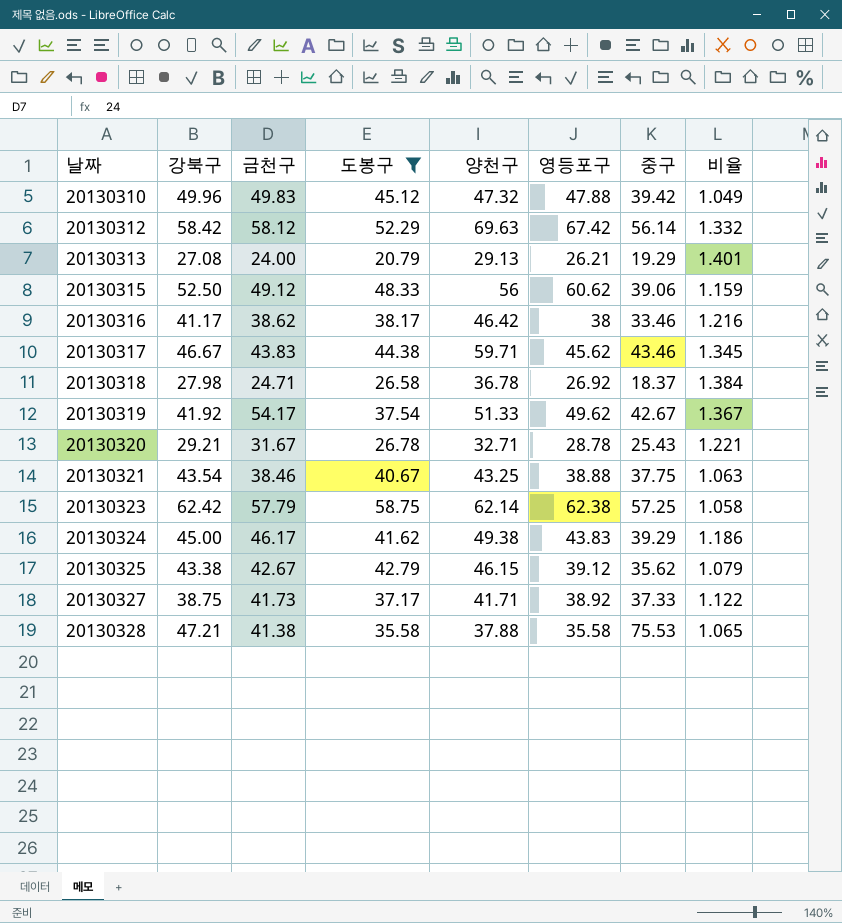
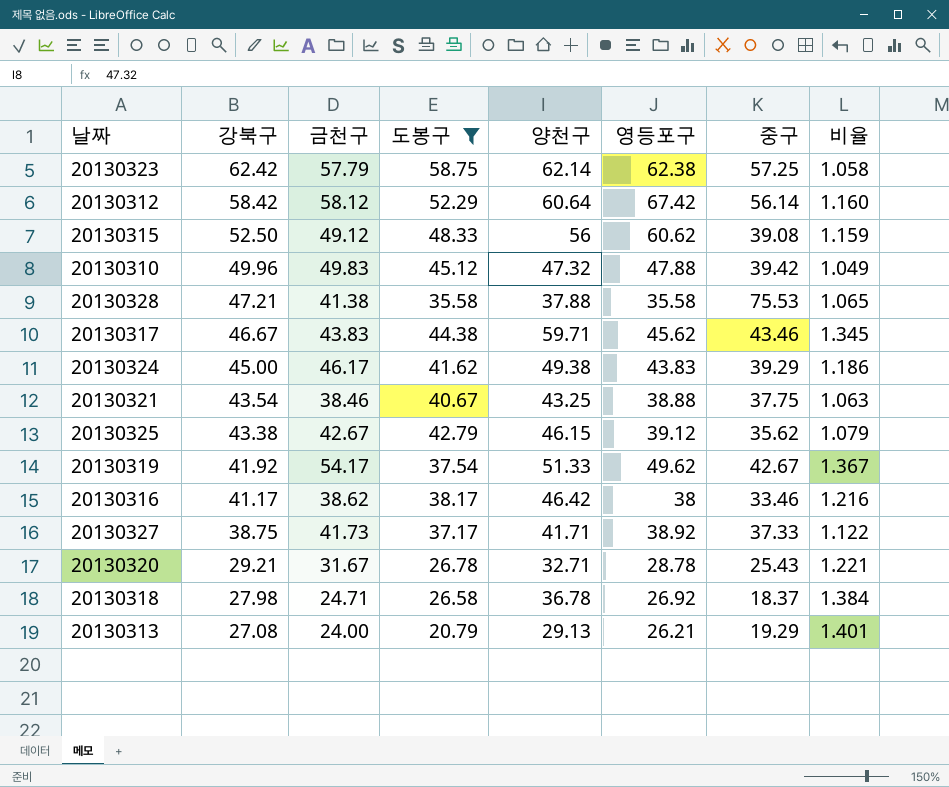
row order: 날짜 ascending -> 강북구 descending
20130312 | 양천구: 69.63 -> 60.64
20130312 | 비율: 1.332 -> 1.160
20130315 | 중구: 39.06 -> 39.08

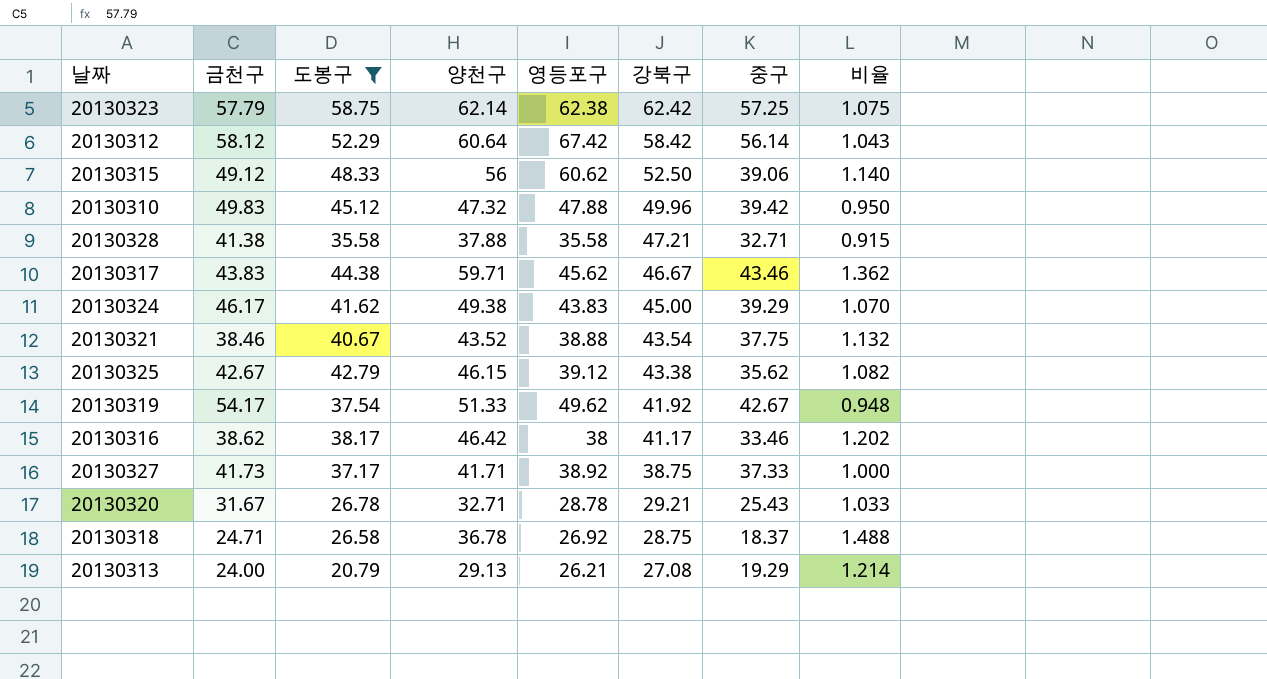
column 강북구 | position: 2 -> 6
column 비율 | formula: [양천구] / [도봉구] -> [양천구] / [금천구]
20130315 | 중구: 39.08 -> 39.06
20130328 | 중구: 75.53 -> 32.71
20130321 | 양천구: 43.25 -> 43.52
20130318 | 강북구: 27.98 -> 28.75

